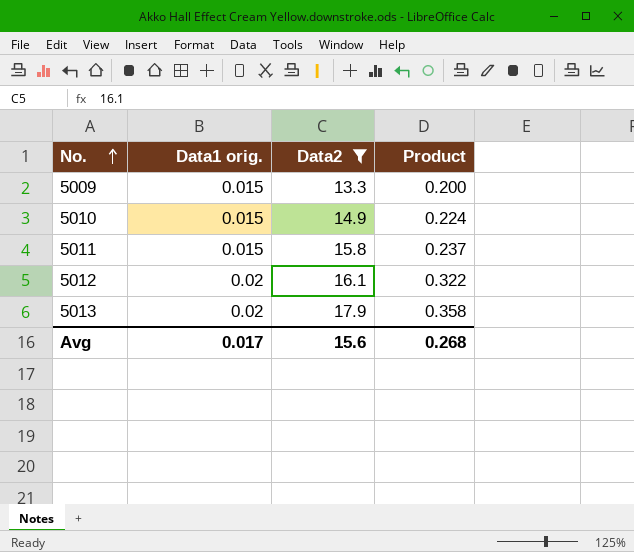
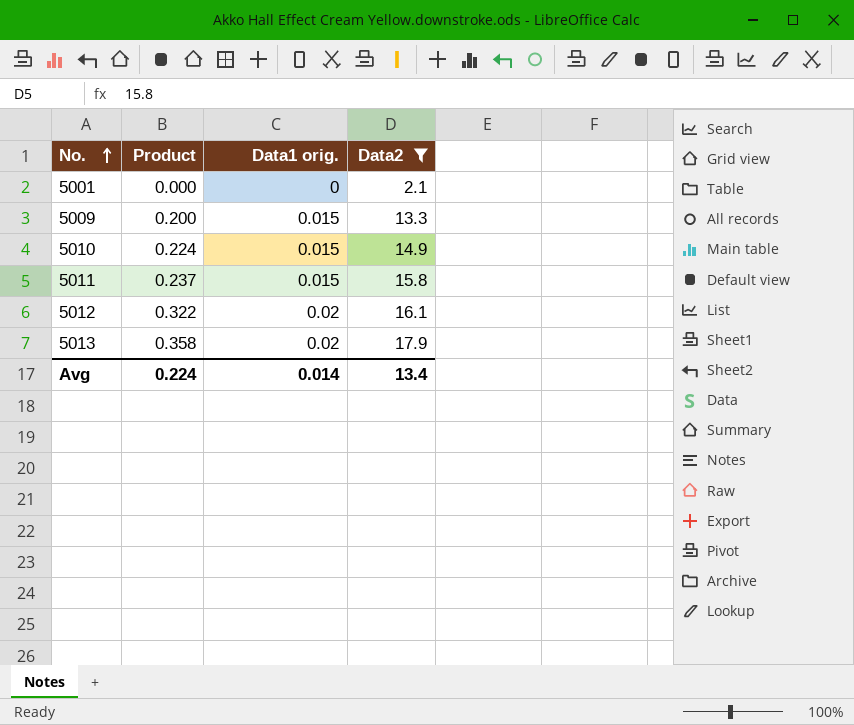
column Product | position: 4 -> 2
row 5001: none -> 0.000 | 0 | 2.1
Avg | Product: 0.268 -> 0.224
Avg | Data1 orig.: 0.017 -> 0.014
Avg | Data2: 15.6 -> 13.4

